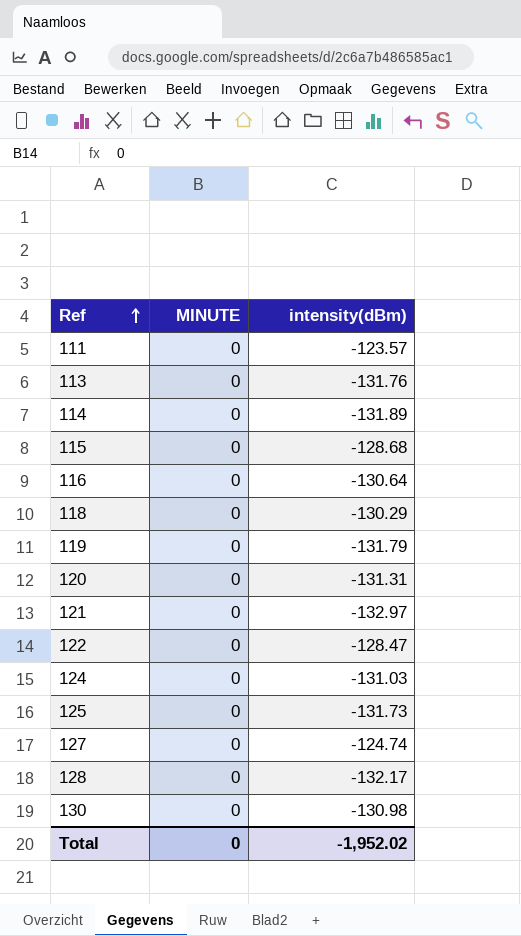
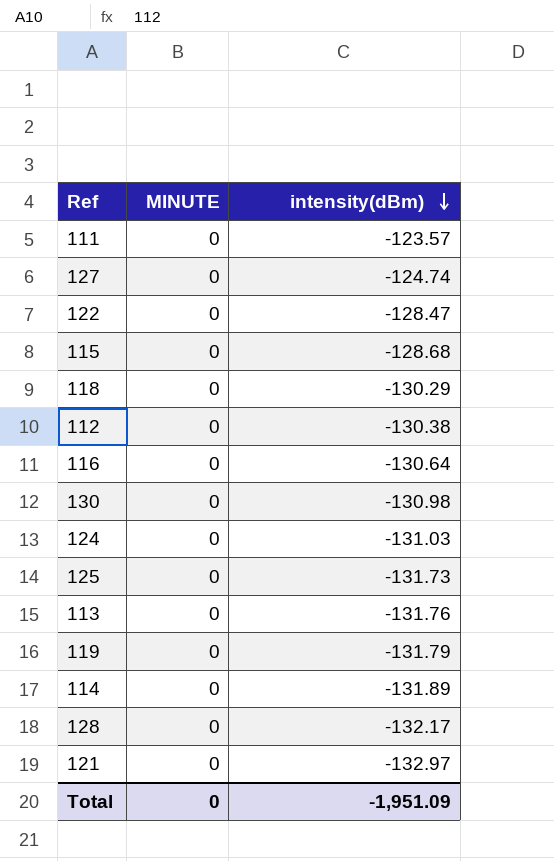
row order: Ref ascending -> intensity(dBm) descending
row 120: 0 | -131.31 -> none
row 112: none -> 0 | -130.38
Total | intensity(dBm): -1,952.02 -> -1,951.09

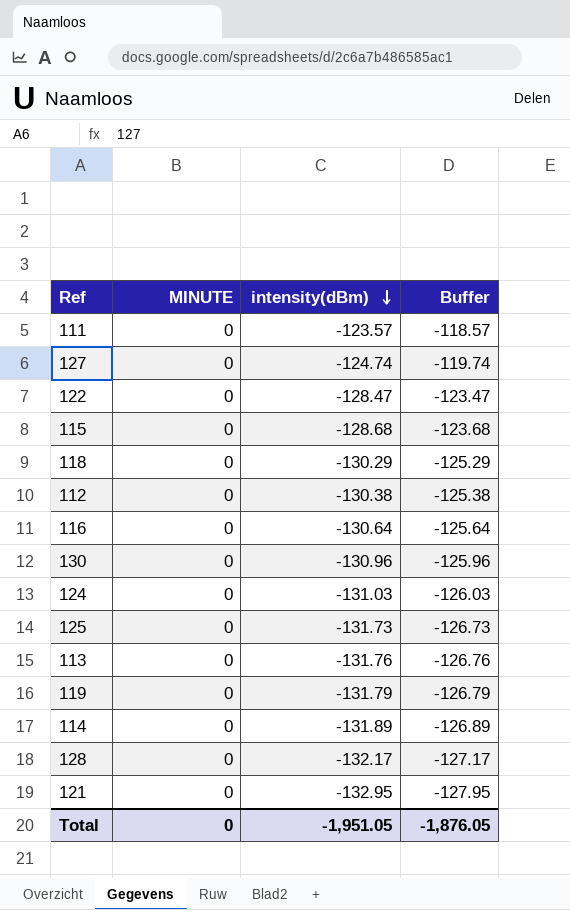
column Buffer | formula: none -> [intensity(dBm)] + 5
130 | intensity(dBm): -130.98 -> -130.96
121 | intensity(dBm): -132.97 -> -132.95
Total | intensity(dBm): -1,951.09 -> -1,951.05

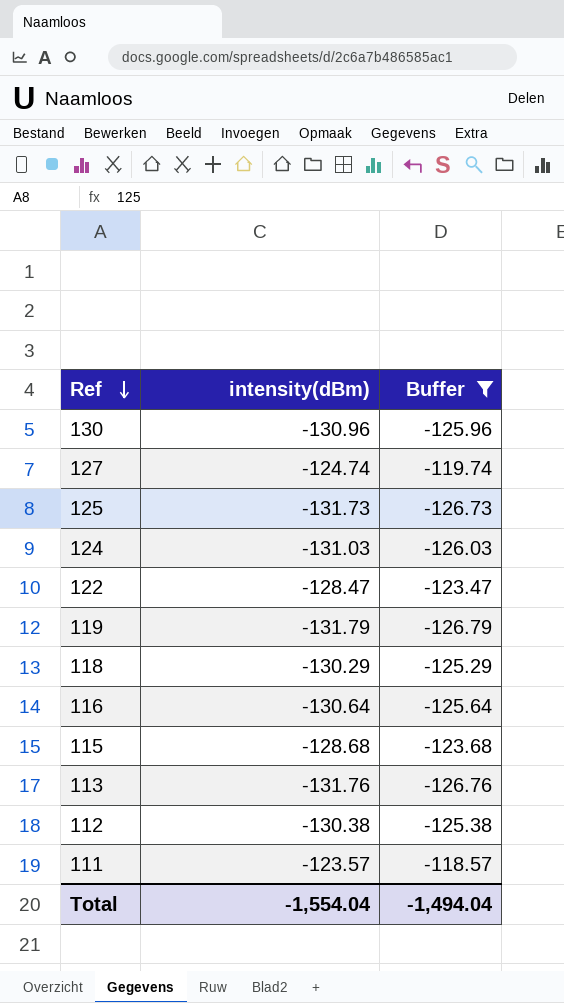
filter: none -> Buffer >= -126.79
row order: intensity(dBm) descending -> Ref descending
column MINUTE | position: 2 -> none
Total | intensity(dBm): -1,951.05 -> -1,554.04
Total | Buffer: -1,876.05 -> -1,494.04

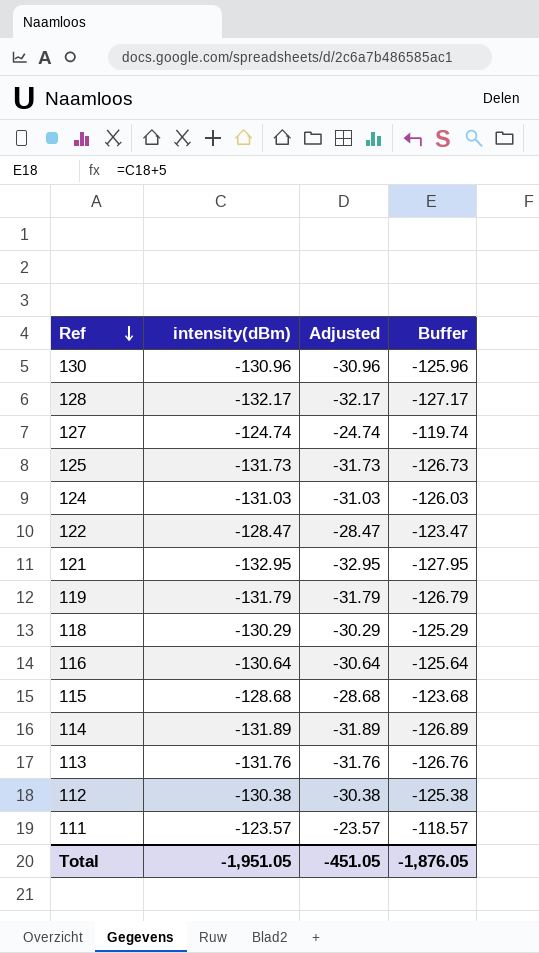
filter: Buffer >= -126.79 -> none
column Adjusted | formula: none -> [intensity(dBm)] + 100
Total | intensity(dBm): -1,554.04 -> -1,951.05
Total | Buffer: -1,494.04 -> -1,876.05

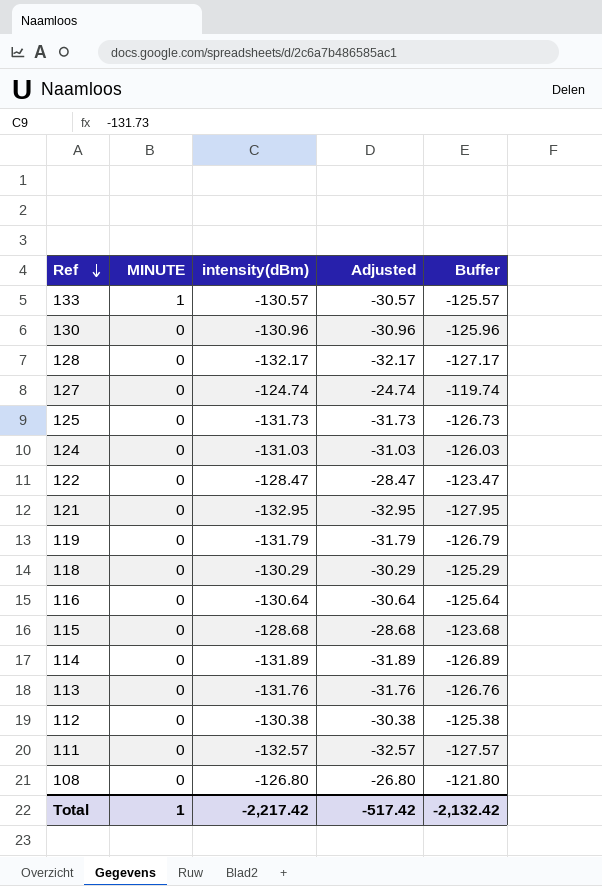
column MINUTE | position: none -> 2
row 133: none -> 1 | -130.57 | -30.57 | -125.57
111 | intensity(dBm): -123.57 -> -132.57
111 | Adjusted: -23.57 -> -32.57
111 | Buffer: -118.57 -> -127.57
row 108: none -> 0 | -126.80 | -26.80 | -121.80
Total | intensity(dBm): -1,951.05 -> -2,217.42
Total | Adjusted: -451.05 -> -517.42
Total | Buffer: -1,876.05 -> -2,132.42

